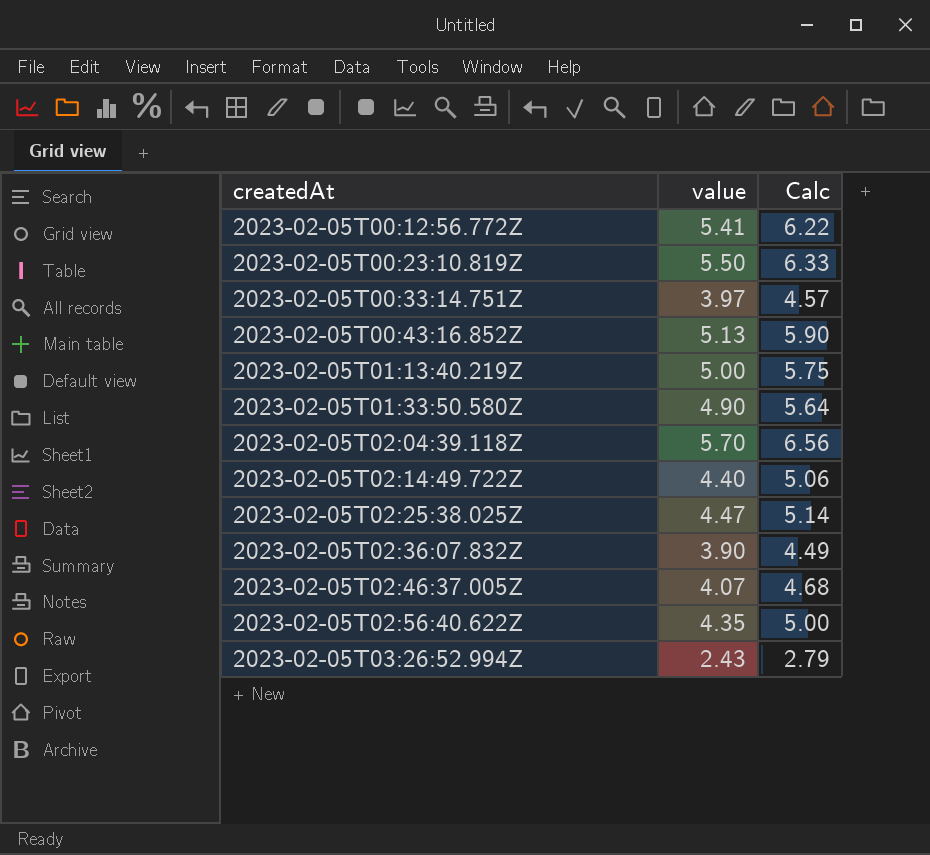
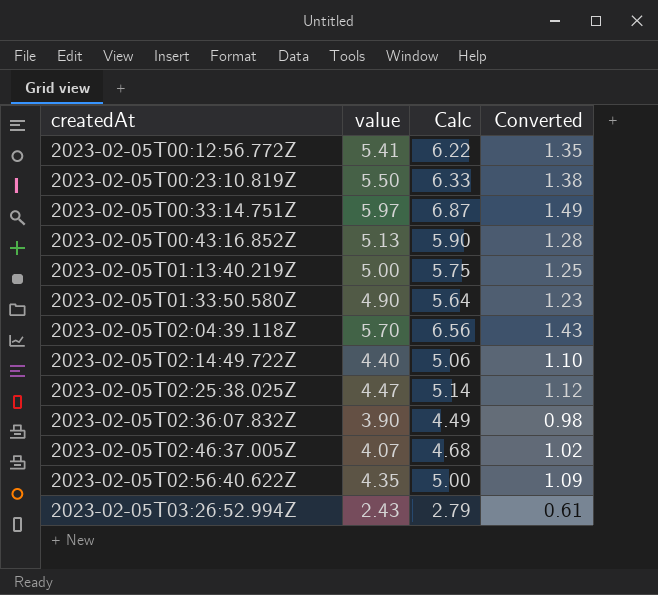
column Converted | formula: none -> [value] * 0.25
2023-02-05T00:33:14.751Z | value: 3.97 -> 5.97
2023-02-05T00:33:14.751Z | Calc: 4.57 -> 6.87

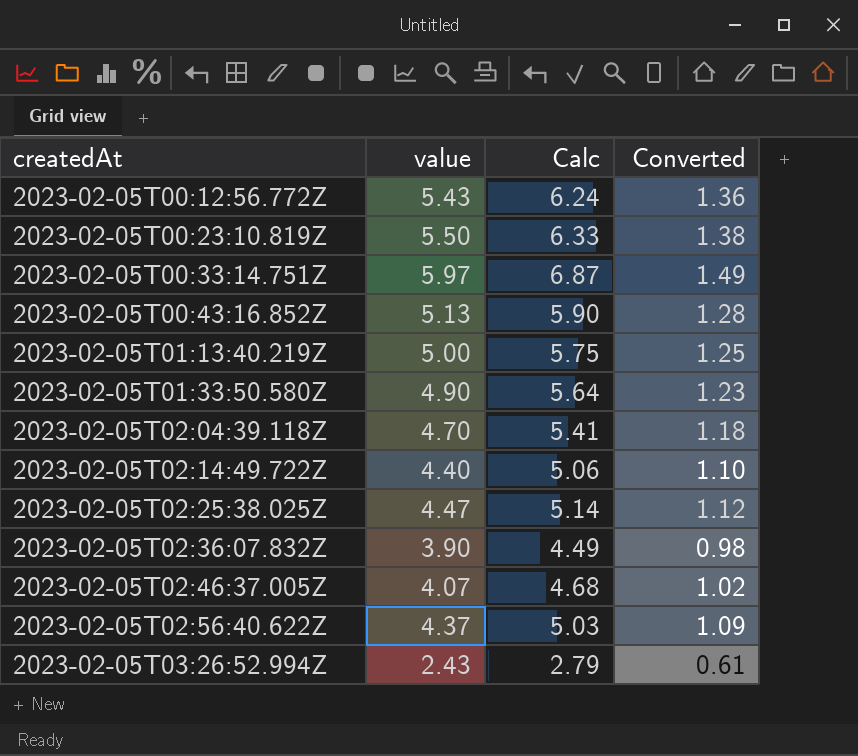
2023-02-05T00:12:56.772Z | value: 5.41 -> 5.43
2023-02-05T00:12:56.772Z | Calc: 6.22 -> 6.24
2023-02-05T00:12:56.772Z | Converted: 1.35 -> 1.36
2023-02-05T02:04:39.118Z | value: 5.70 -> 4.70
2023-02-05T02:04:39.118Z | Calc: 6.56 -> 5.41
2023-02-05T02:04:39.118Z | Converted: 1.43 -> 1.18
2023-02-05T02:56:40.622Z | value: 4.35 -> 4.37
2023-02-05T02:56:40.622Z | Calc: 5.00 -> 5.03

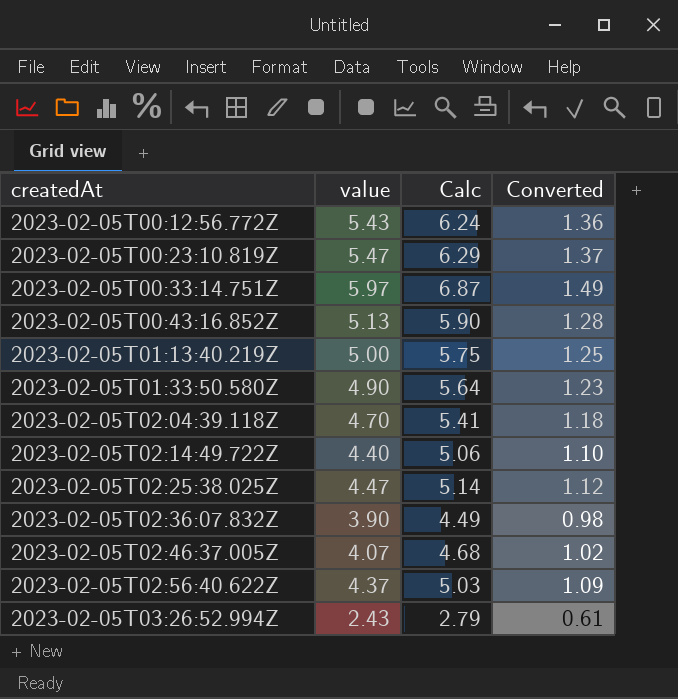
2023-02-05T00:23:10.819Z | value: 5.50 -> 5.47
2023-02-05T00:23:10.819Z | Calc: 6.33 -> 6.29
2023-02-05T00:23:10.819Z | Converted: 1.38 -> 1.37

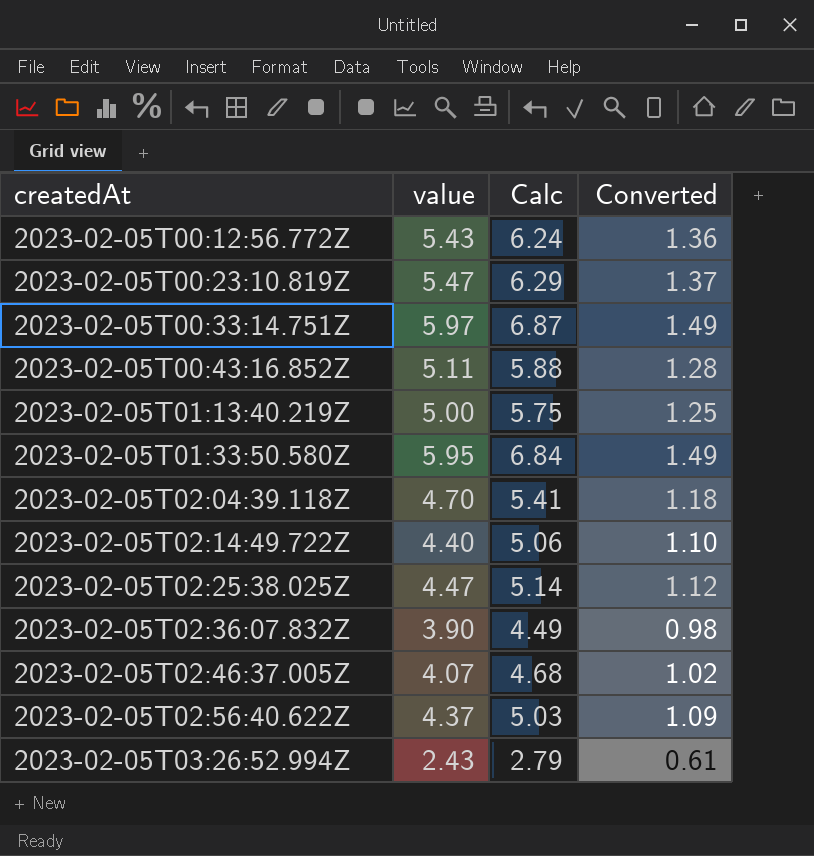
2023-02-05T00:43:16.852Z | value: 5.13 -> 5.11
2023-02-05T00:43:16.852Z | Calc: 5.90 -> 5.88
2023-02-05T01:33:50.580Z | value: 4.90 -> 5.95
2023-02-05T01:33:50.580Z | Calc: 5.64 -> 6.84
2023-02-05T01:33:50.580Z | Converted: 1.23 -> 1.49

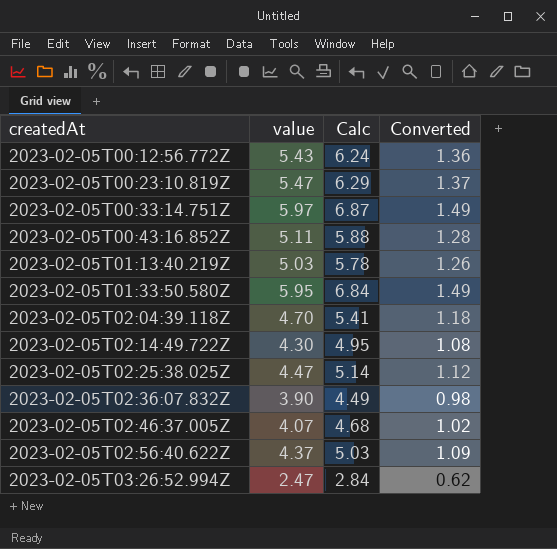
2023-02-05T01:13:40.219Z | value: 5.00 -> 5.03
2023-02-05T01:13:40.219Z | Calc: 5.75 -> 5.78
2023-02-05T01:13:40.219Z | Converted: 1.25 -> 1.26
2023-02-05T02:14:49.722Z | value: 4.40 -> 4.30
2023-02-05T02:14:49.722Z | Calc: 5.06 -> 4.95
2023-02-05T02:14:49.722Z | Converted: 1.10 -> 1.08
2023-02-05T03:26:52.994Z | value: 2.43 -> 2.47
2023-02-05T03:26:52.994Z | Calc: 2.79 -> 2.84
2023-02-05T03:26:52.994Z | Converted: 0.61 -> 0.62

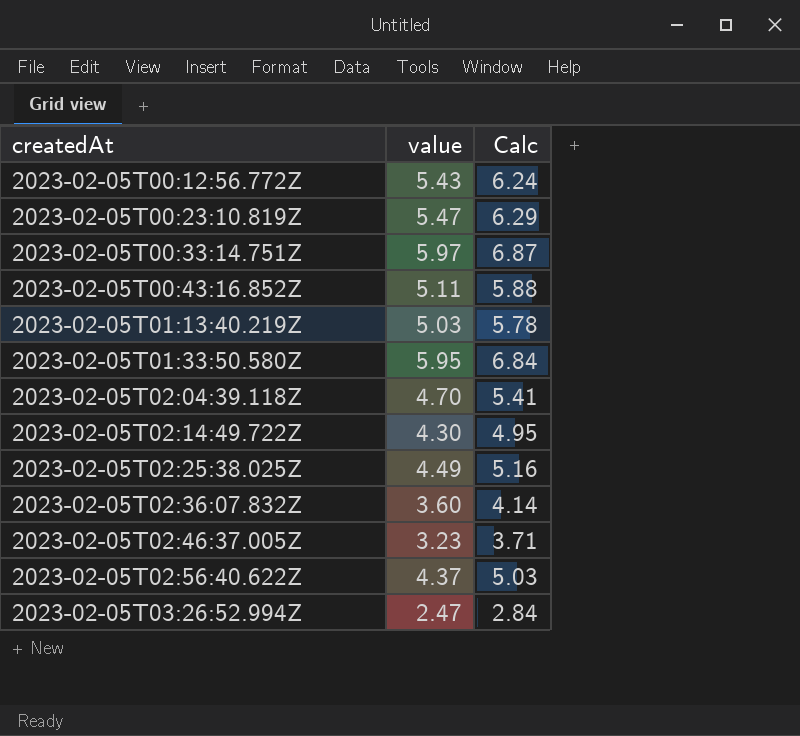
column Converted | formula: [value] * 0.25 -> none
2023-02-05T02:25:38.025Z | value: 4.47 -> 4.49
2023-02-05T02:25:38.025Z | Calc: 5.14 -> 5.16
2023-02-05T02:36:07.832Z | value: 3.90 -> 3.60
2023-02-05T02:36:07.832Z | Calc: 4.49 -> 4.14
2023-02-05T02:46:37.005Z | value: 4.07 -> 3.23
2023-02-05T02:46:37.005Z | Calc: 4.68 -> 3.71

